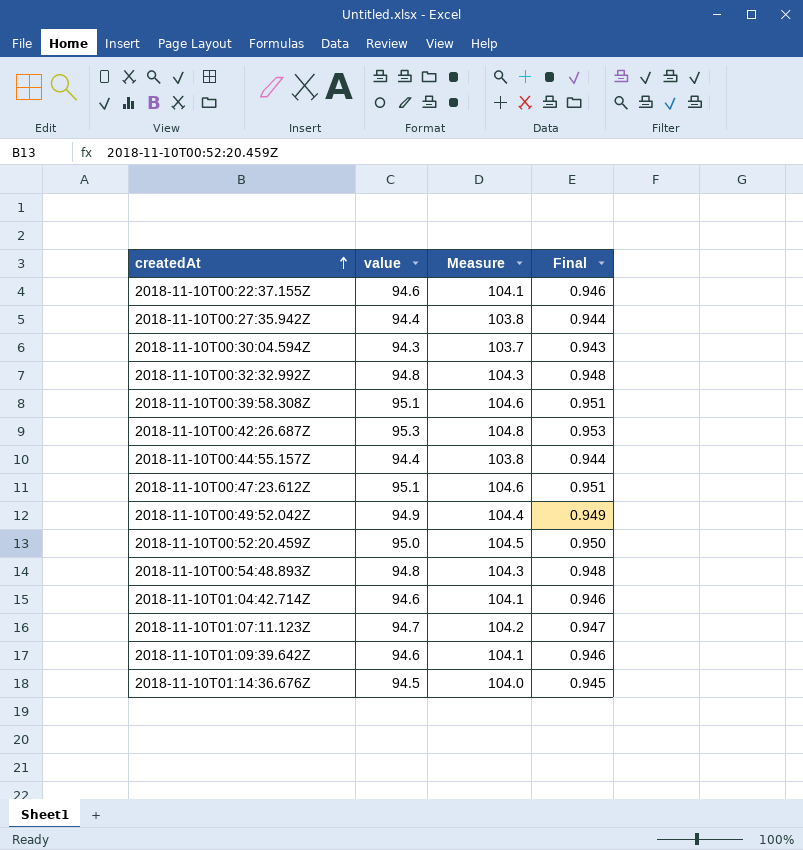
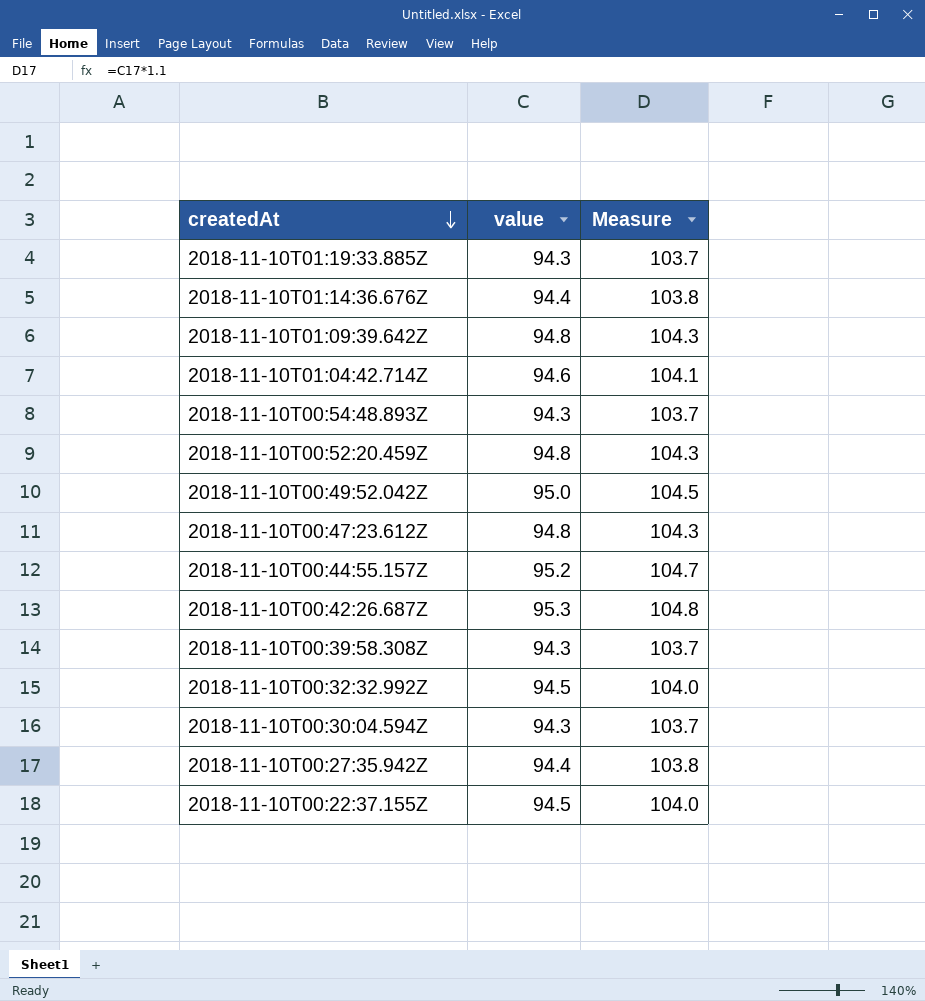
row order: createdAt ascending -> createdAt descending
column Final | formula: [value] * 0.01 -> none
row 2018-11-10T01:07:11.123Z: 94.7 | 104.2 | 0.947 -> none
row 2018-11-10T01:19:33.885Z: none -> 94.3 | 103.7
2018-11-10T01:14:36.676Z | value: 94.5 -> 94.4
2018-11-10T01:14:36.676Z | Measure: 104.0 -> 103.8
2018-11-10T01:09:39.642Z | value: 94.6 -> 94.8
2018-11-10T01:09:39.642Z | Measure: 104.1 -> 104.3
2018-11-10T00:54:48.893Z | value: 94.8 -> 94.3
2018-11-10T00:54:48.893Z | Measure: 104.3 -> 103.7
2018-11-10T00:52:20.459Z | value: 95.0 -> 94.8
2018-11-10T00:52:20.459Z | Measure: 104.5 -> 104.3
2018-11-10T00:49:52.042Z | value: 94.9 -> 95.0
2018-11-10T00:49:52.042Z | Measure: 104.4 -> 104.5
2018-11-10T00:47:23.612Z | value: 95.1 -> 94.8
2018-11-10T00:47:23.612Z | Measure: 104.6 -> 104.3
2018-11-10T00:44:55.157Z | value: 94.4 -> 95.2
2018-11-10T00:44:55.157Z | Measure: 103.8 -> 104.7
2018-11-10T00:39:58.308Z | value: 95.1 -> 94.3
2018-11-10T00:39:58.308Z | Measure: 104.6 -> 103.7
2018-11-10T00:32:32.992Z | value: 94.8 -> 94.5
2018-11-10T00:32:32.992Z | Measure: 104.3 -> 104.0
2018-11-10T00:22:37.155Z | value: 94.6 -> 94.5
2018-11-10T00:22:37.155Z | Measure: 104.1 -> 104.0

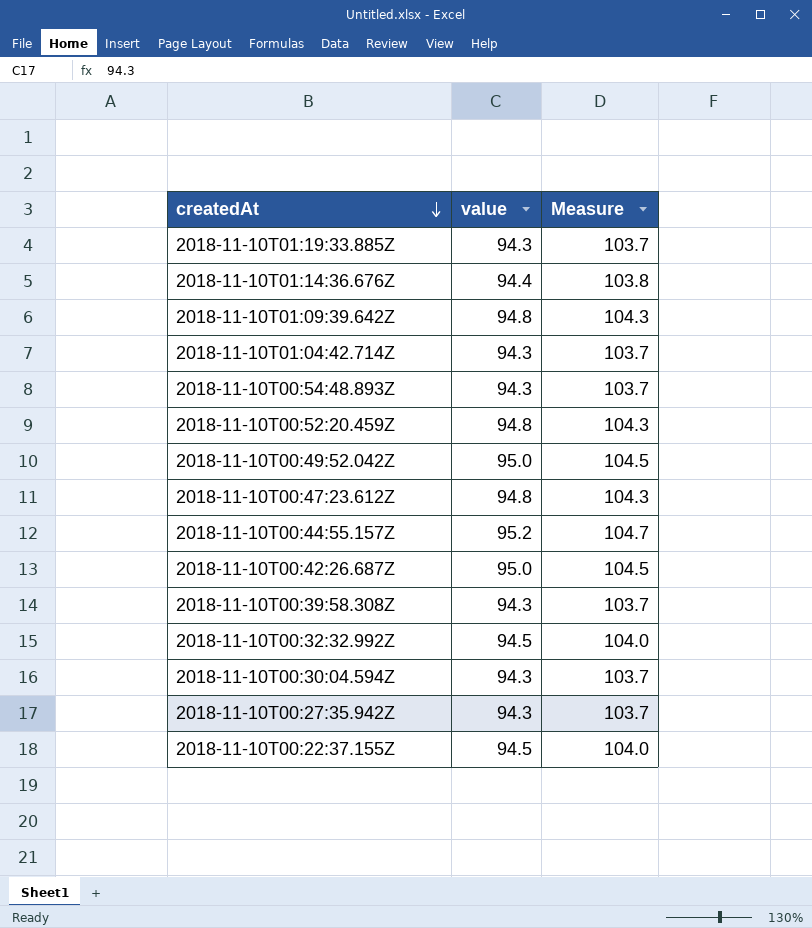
2018-11-10T01:04:42.714Z | value: 94.6 -> 94.3
2018-11-10T01:04:42.714Z | Measure: 104.1 -> 103.7
2018-11-10T00:42:26.687Z | value: 95.3 -> 95.0
2018-11-10T00:42:26.687Z | Measure: 104.8 -> 104.5
2018-11-10T00:27:35.942Z | value: 94.4 -> 94.3
2018-11-10T00:27:35.942Z | Measure: 103.8 -> 103.7

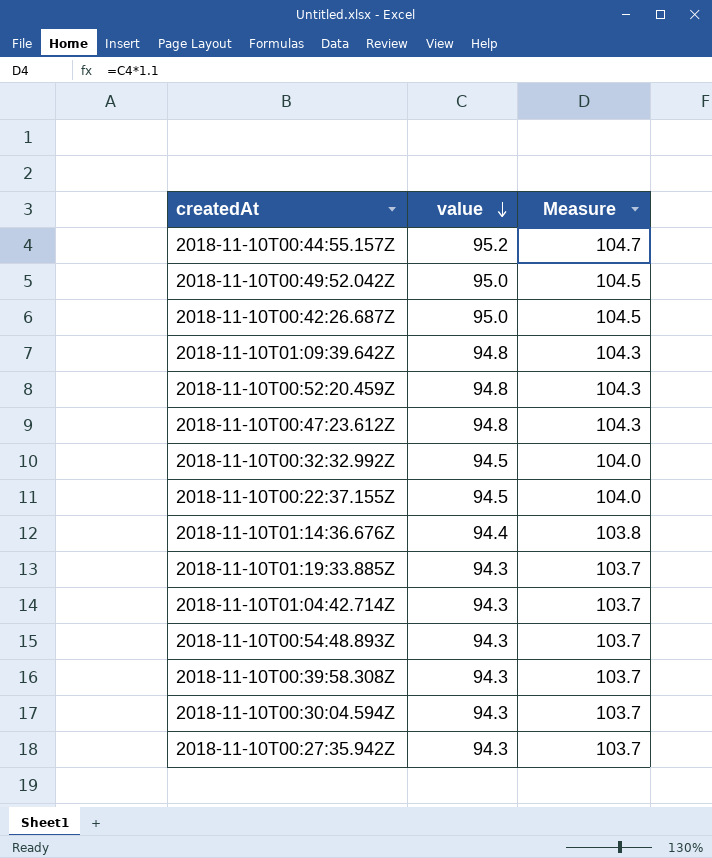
row order: createdAt descending -> value descending

